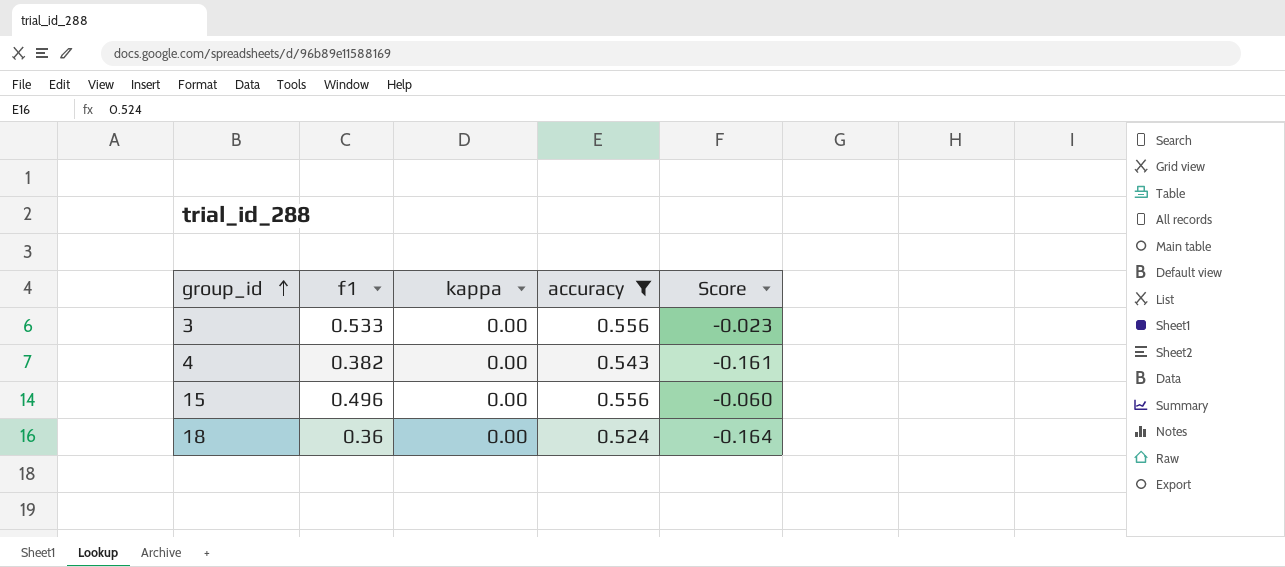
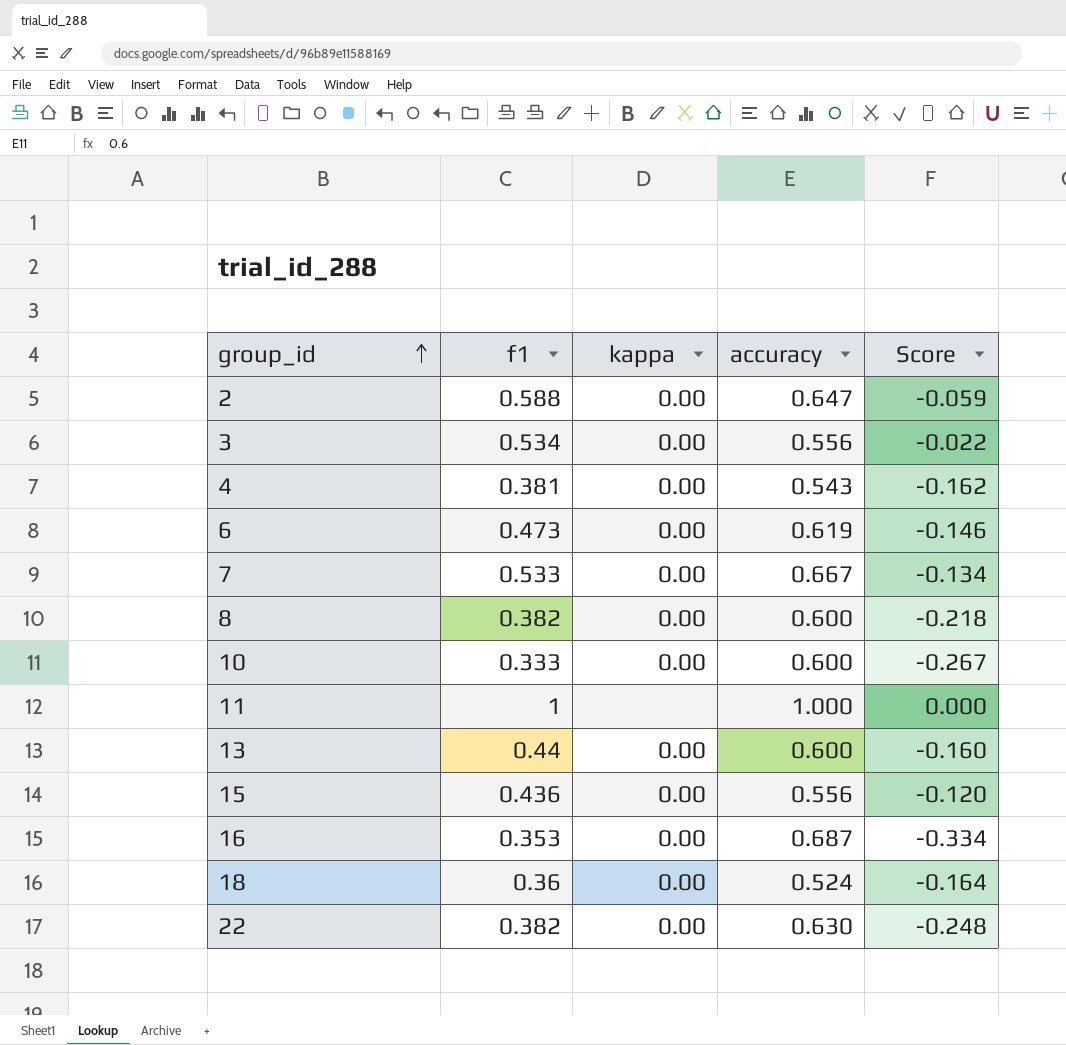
filter: accuracy <= 0.556 -> none
3 | f1: 0.533 -> 0.534
3 | Score: -0.023 -> -0.022
4 | f1: 0.382 -> 0.381
4 | Score: -0.161 -> -0.162
15 | f1: 0.496 -> 0.436
15 | Score: -0.060 -> -0.120

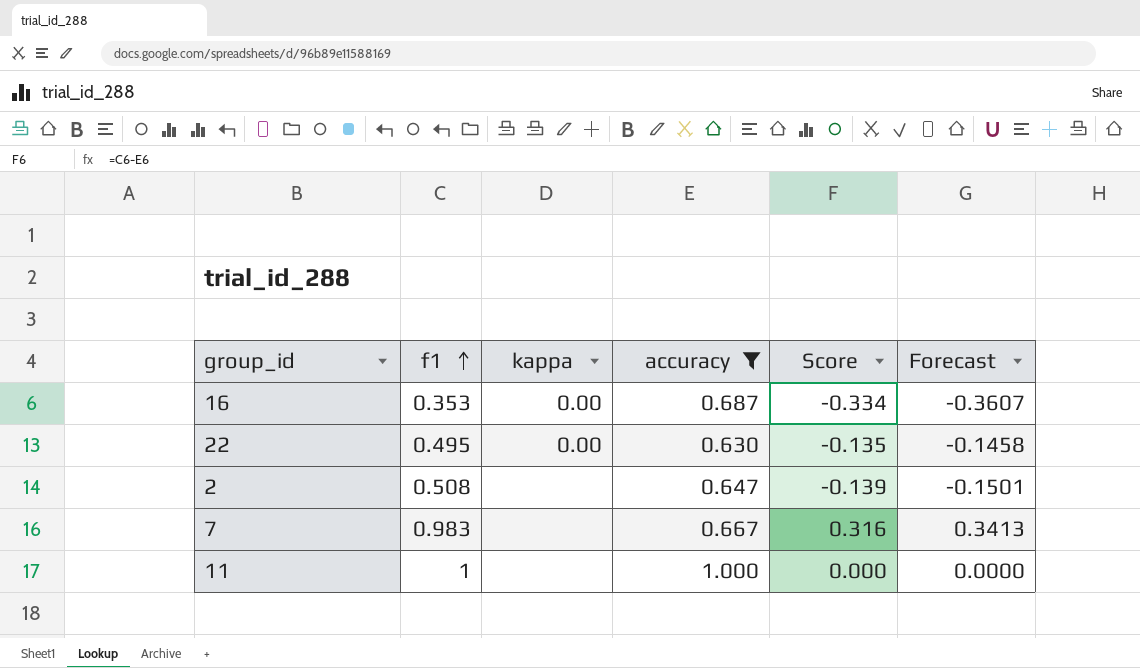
filter: none -> accuracy >= 0.630
row order: group_id ascending -> f1 ascending
column Forecast | formula: none -> [Score] * 1.08
22 | f1: 0.382 -> 0.495
22 | Score: -0.248 -> -0.135
2 | f1: 0.588 -> 0.508
2 | kappa: 0.00 -> none
2 | Score: -0.059 -> -0.139
7 | f1: 0.533 -> 0.983
7 | kappa: 0.00 -> none
7 | Score: -0.134 -> 0.316

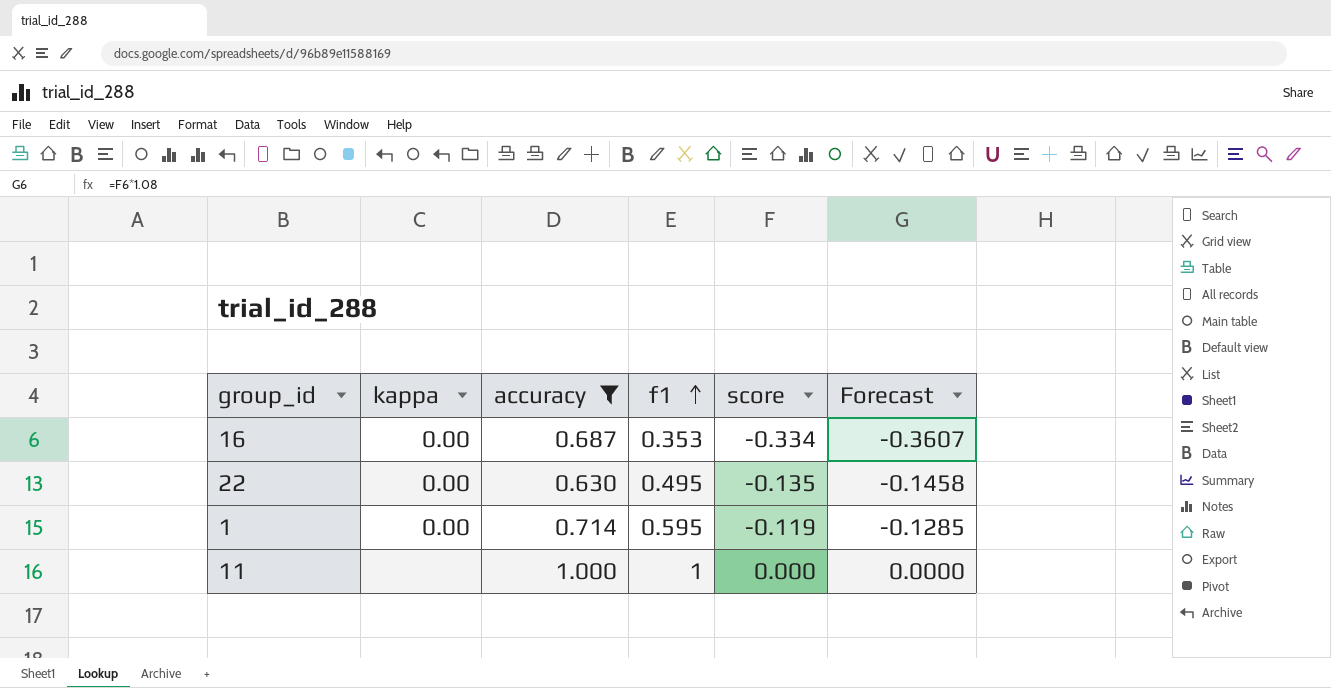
column f1 | position: 2 -> 4
column name: Score -> score
row 2: 0.508 | none | 0.647 | -0.139 | -0.1501 -> none
row 7: 0.983 | none | 0.667 | 0.316 | 0.3413 -> none
row 1: none -> 0.00 | 0.714 | 0.595 | -0.119 | -0.1285

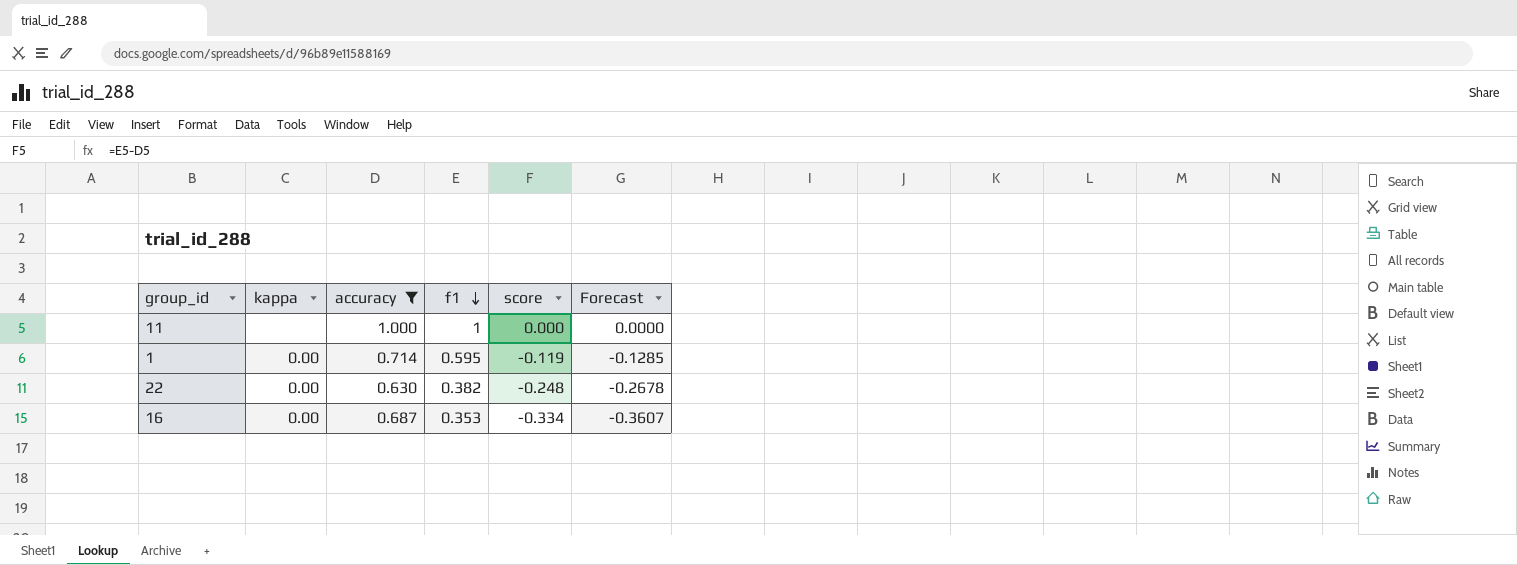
row order: f1 ascending -> f1 descending
22 | f1: 0.495 -> 0.382
22 | score: -0.135 -> -0.248
22 | Forecast: -0.1458 -> -0.2678

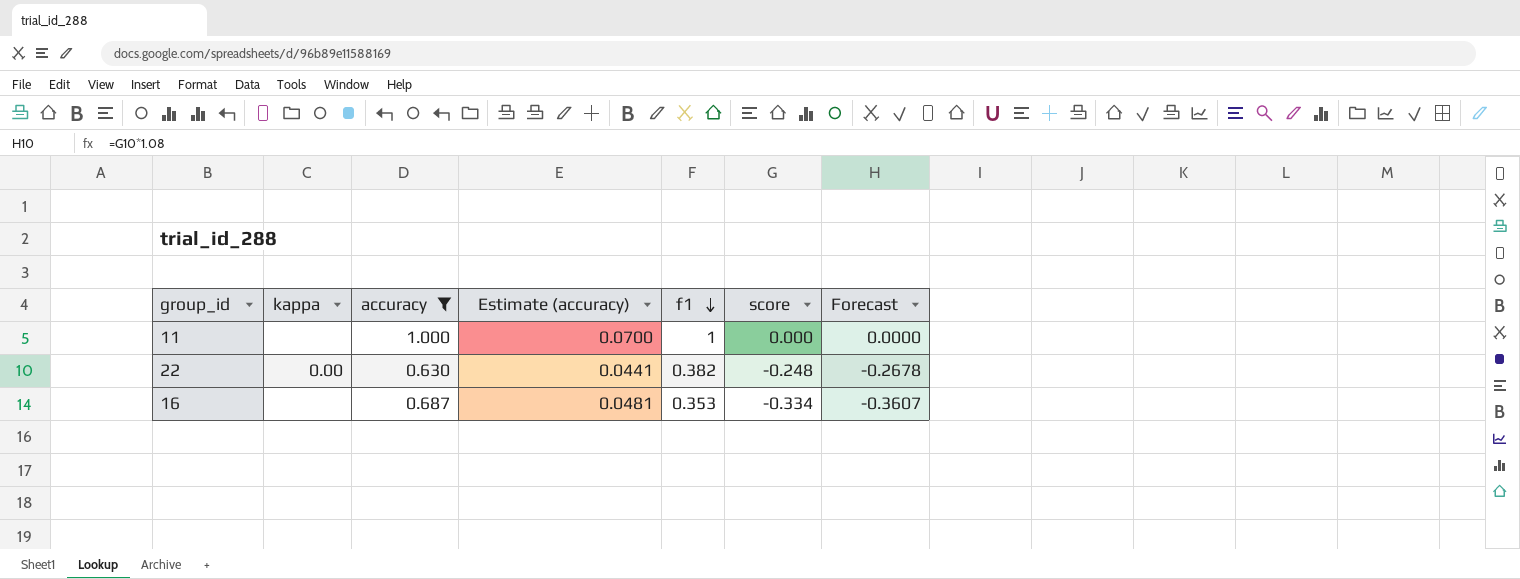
column Estimate (accuracy) | formula: none -> [accuracy] * 0.07
row 1: 0.00 | 0.714 | 0.595 | -0.119 | -0.1285 -> none
16 | kappa: 0.00 -> none

